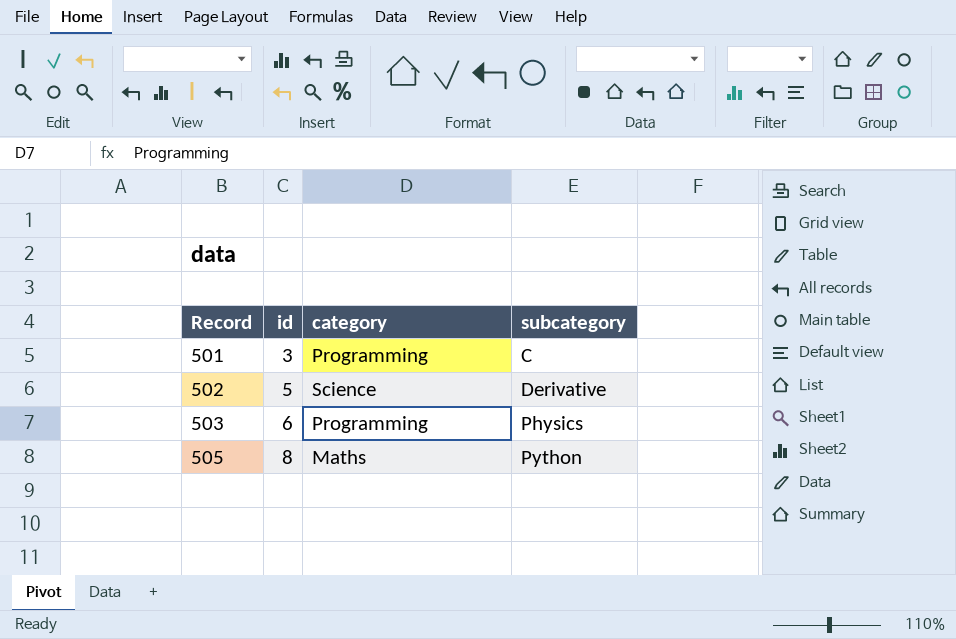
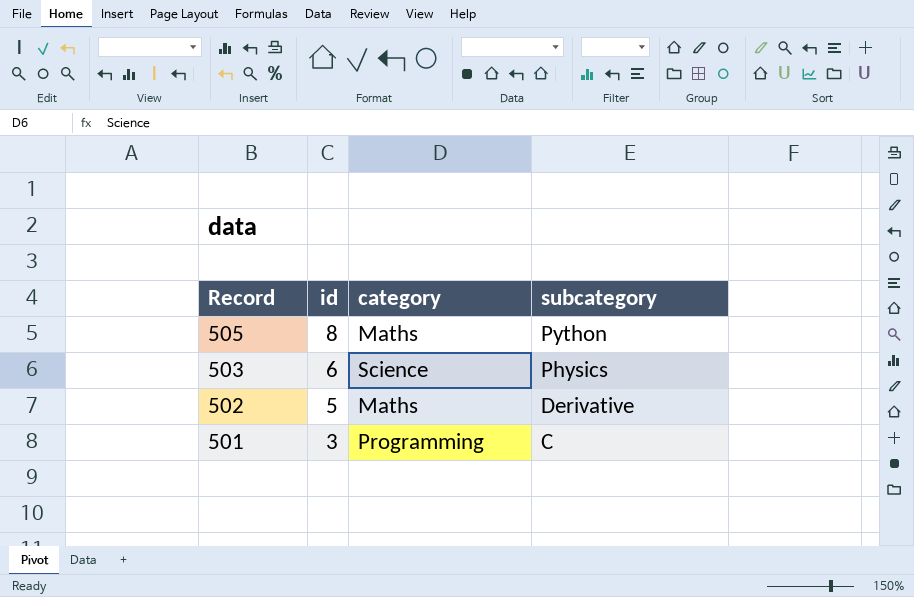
row order: Record ascending -> Record descending
503 | category: Programming -> Science
502 | category: Science -> Maths

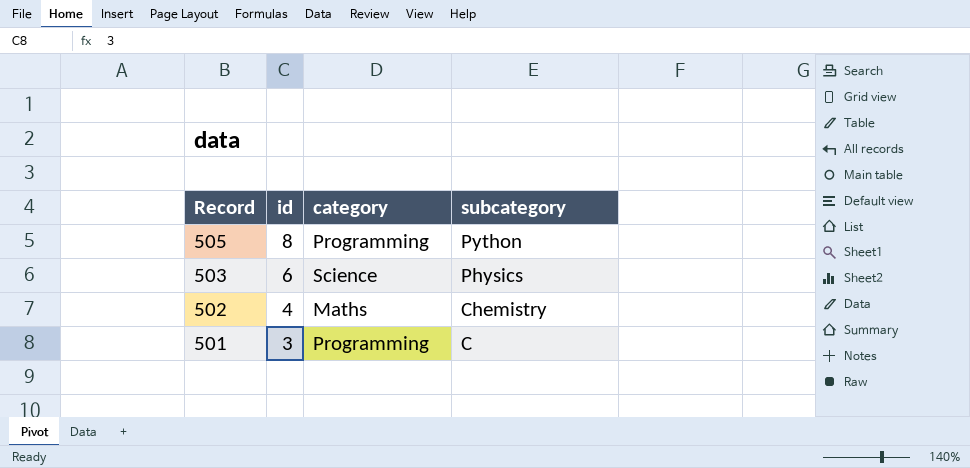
505 | category: Maths -> Programming
502 | id: 5 -> 4
502 | subcategory: Derivative -> Chemistry

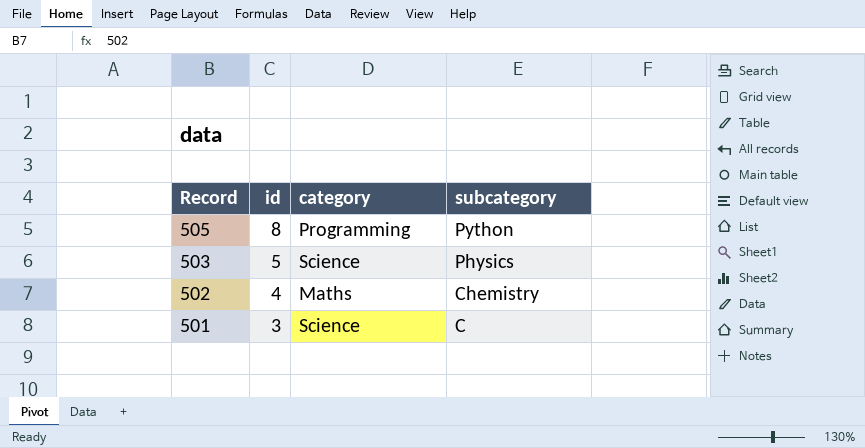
503 | id: 6 -> 5
501 | category: Programming -> Science

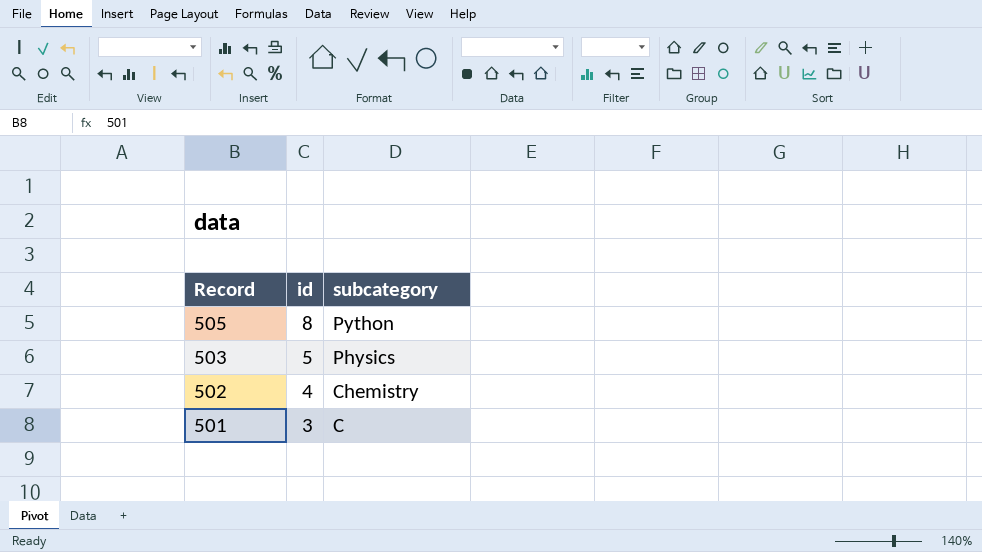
column category | position: 3 -> none

